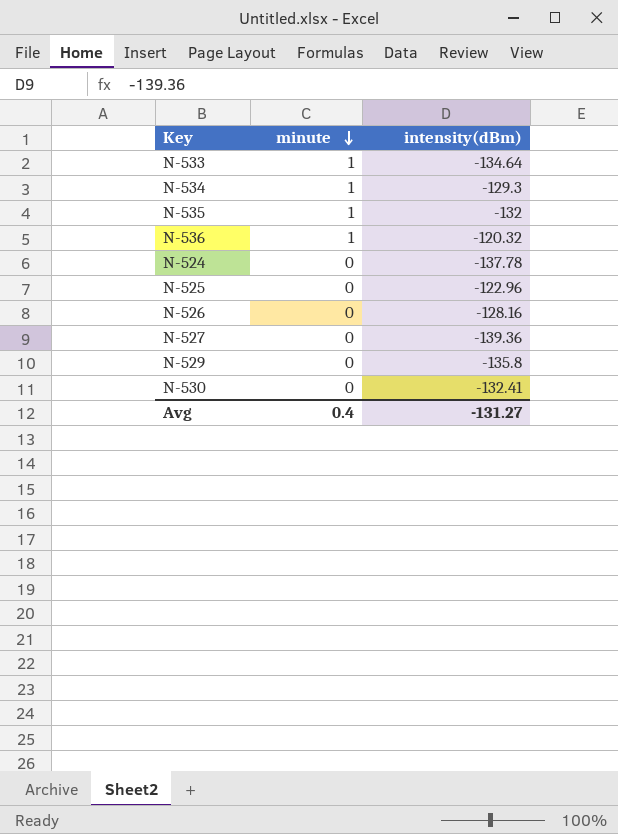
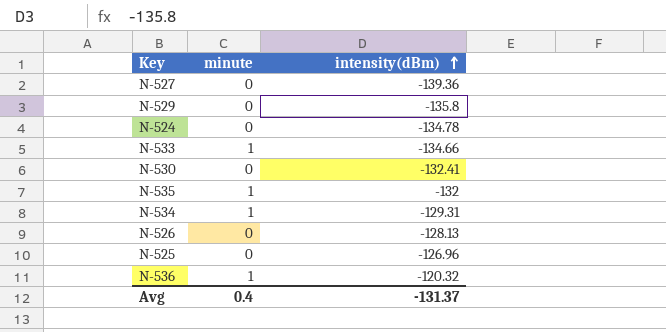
row order: minute descending -> intensity(dBm) ascending
N-524 | intensity(dBm): -137.78 -> -134.78
N-533 | intensity(dBm): -134.64 -> -134.66
N-534 | intensity(dBm): -129.3 -> -129.31
N-526 | intensity(dBm): -128.16 -> -128.13
N-525 | intensity(dBm): -122.96 -> -126.96
Avg | intensity(dBm): -131.27 -> -131.37

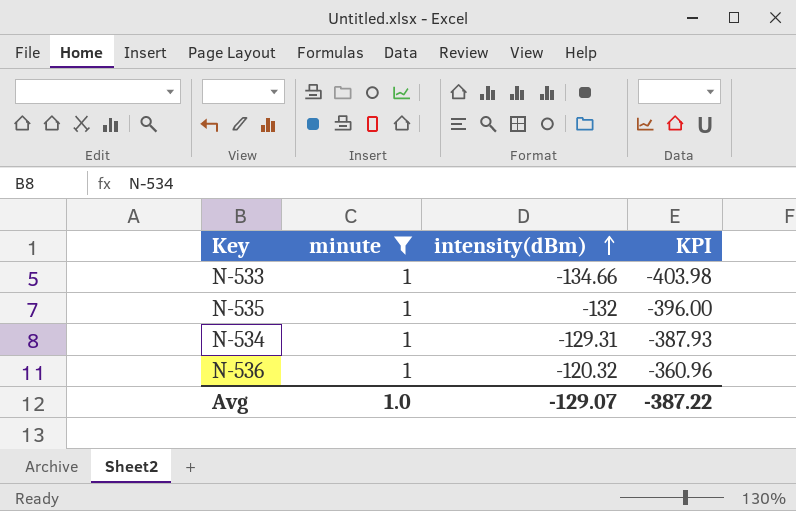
filter: none -> minute = 1
column KPI | formula: none -> [intensity(dBm)] * 3
Avg | minute: 0.4 -> 1.0
Avg | intensity(dBm): -131.37 -> -129.07

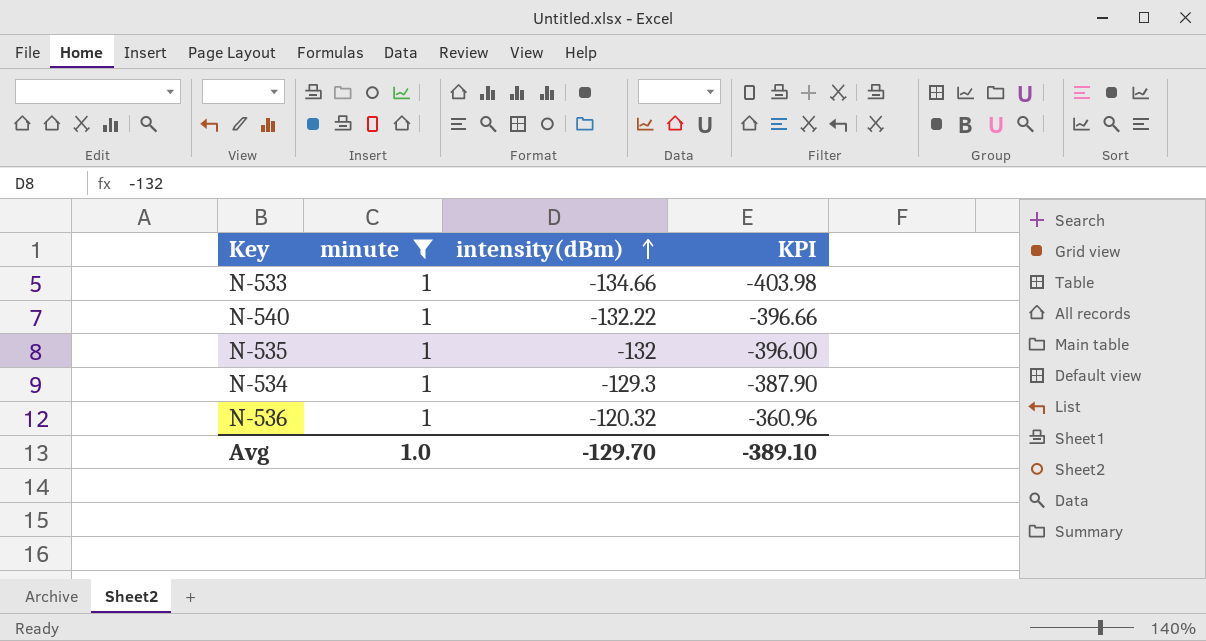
row N-540: none -> 1 | -132.22 | -396.66
N-534 | intensity(dBm): -129.31 -> -129.3
N-534 | KPI: -387.93 -> -387.90
Avg | intensity(dBm): -129.07 -> -129.70
Avg | KPI: -387.22 -> -389.10

